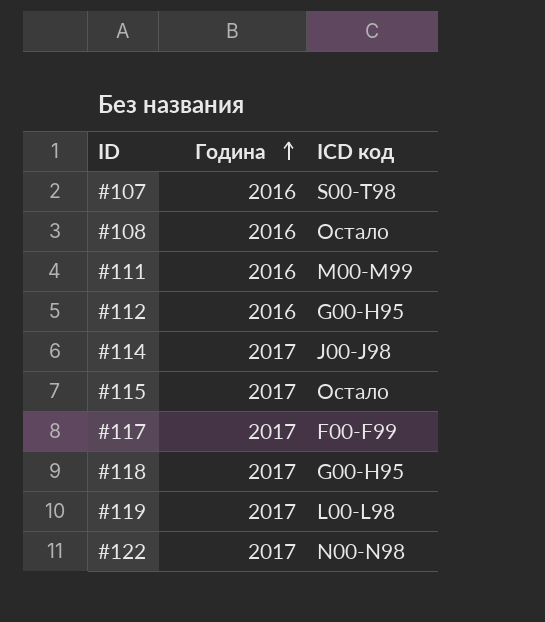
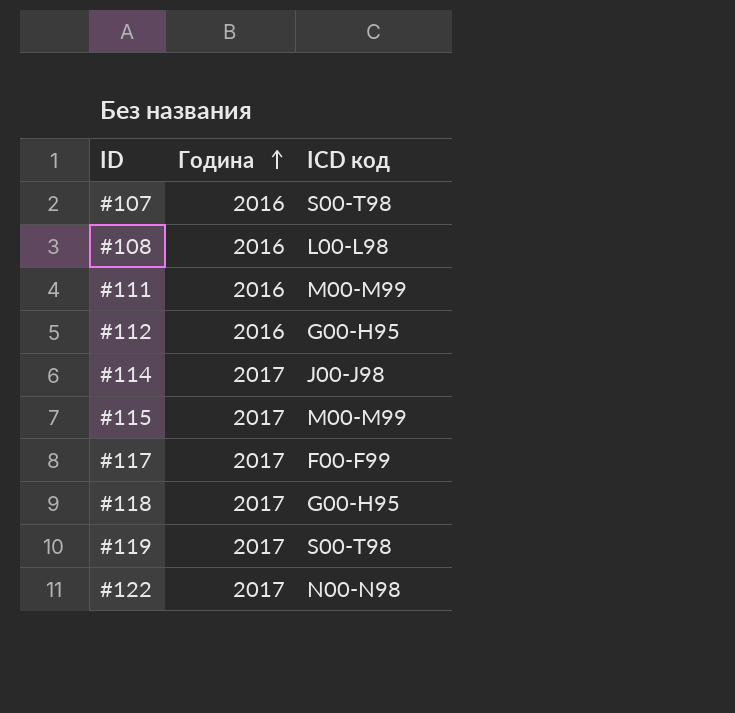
#108 | ICD код: Остало -> L00-L98
#115 | ICD код: Остало -> M00-M99
#119 | ICD код: L00-L98 -> S00-T98

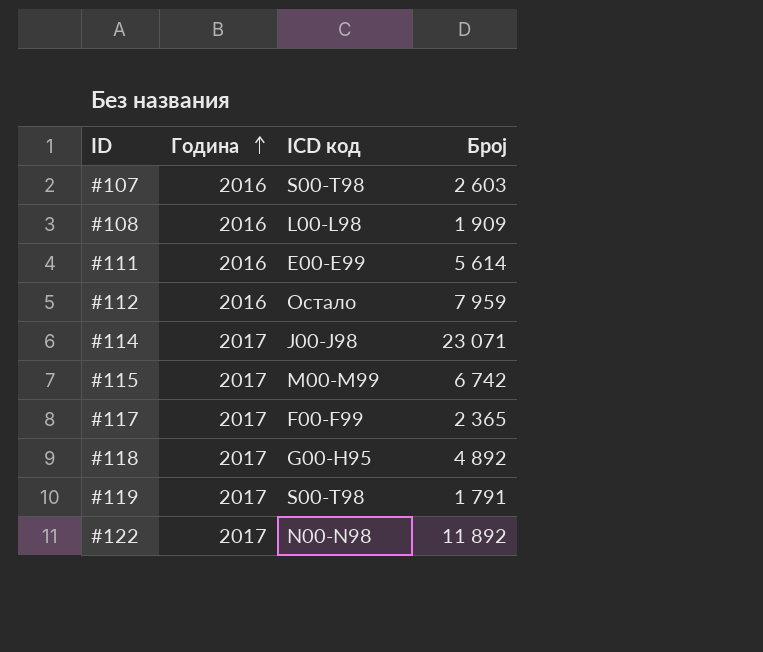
column Број | position: none -> 4
#111 | ICD код: M00-M99 -> E00-E99
#112 | ICD код: G00-H95 -> Остало

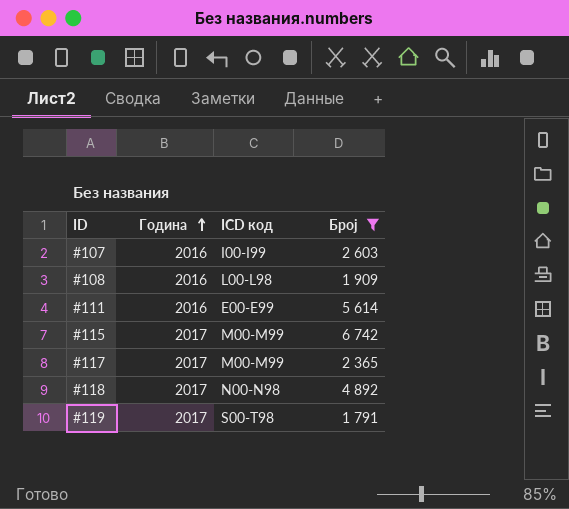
filter: none -> Број <= 6 742
#107 | ICD код: S00-T98 -> I00-I99
#117 | ICD код: F00-F99 -> M00-M99
#118 | ICD код: G00-H95 -> N00-N98

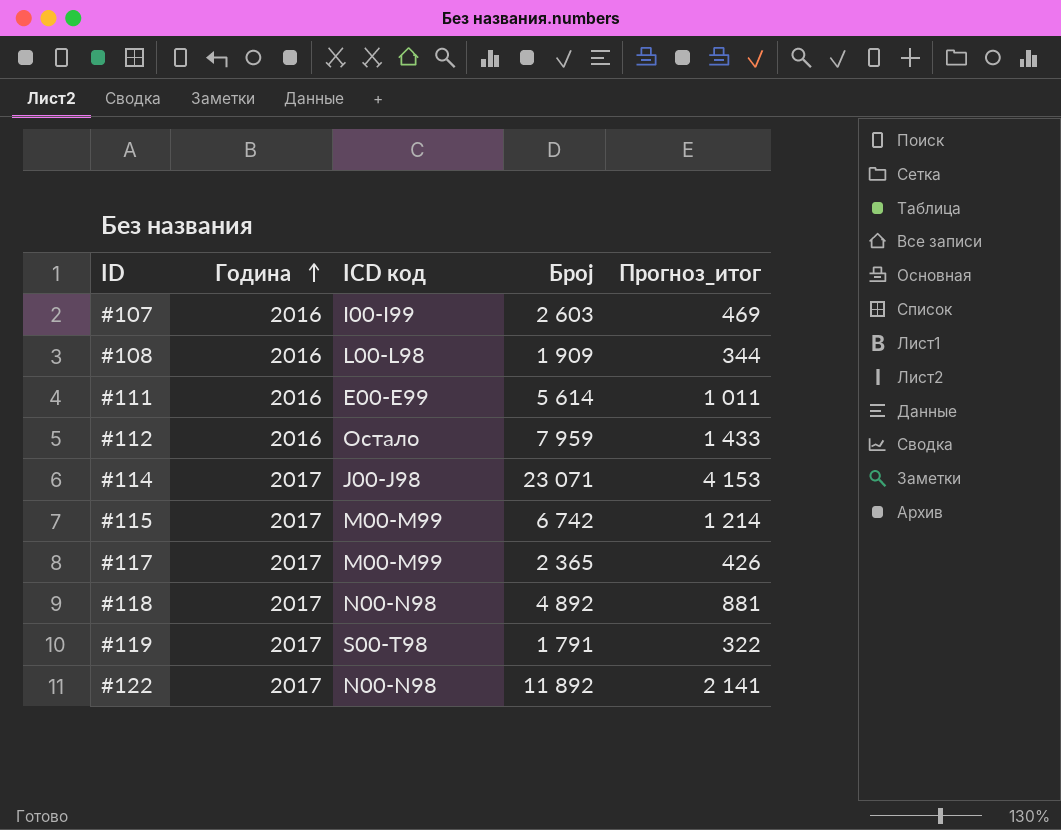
filter: Број <= 6 742 -> none
column Прогноз_итог | formula: none -> [Број] * 0,18

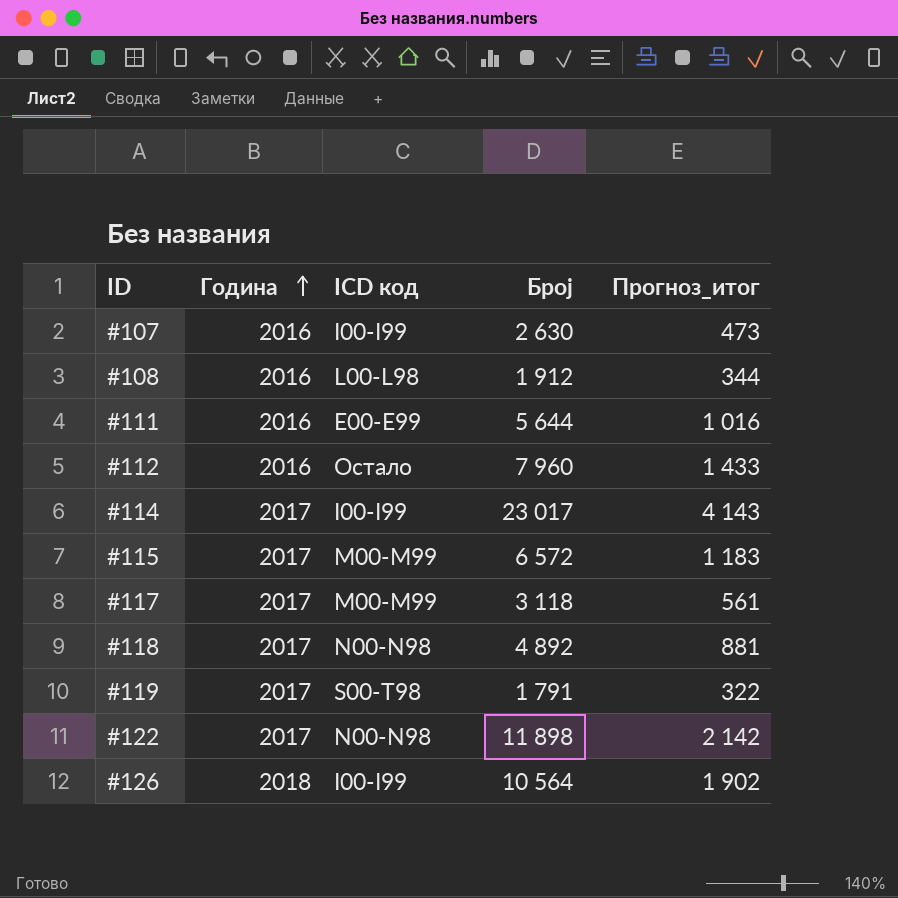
#107 | Број: 2 603 -> 2 630
#107 | Прогноз_итог: 469 -> 473
#108 | Број: 1 909 -> 1 912
#111 | Број: 5 614 -> 5 644
#111 | Прогноз_итог: 1 011 -> 1 016
#112 | Број: 7 959 -> 7 960
#114 | ICD код: J00-J98 -> I00-I99
#114 | Број: 23 071 -> 23 017
#114 | Прогноз_итог: 4 153 -> 4 143
#115 | Број: 6 742 -> 6 572
#115 | Прогноз_итог: 1 214 -> 1 183
#117 | Број: 2 365 -> 3 118
#117 | Прогноз_итог: 426 -> 561
#122 | Број: 11 892 -> 11 898
#122 | Прогноз_итог: 2 141 -> 2 142
row #126: none -> 2018 | I00-I99 | 10 564 | 1 902

